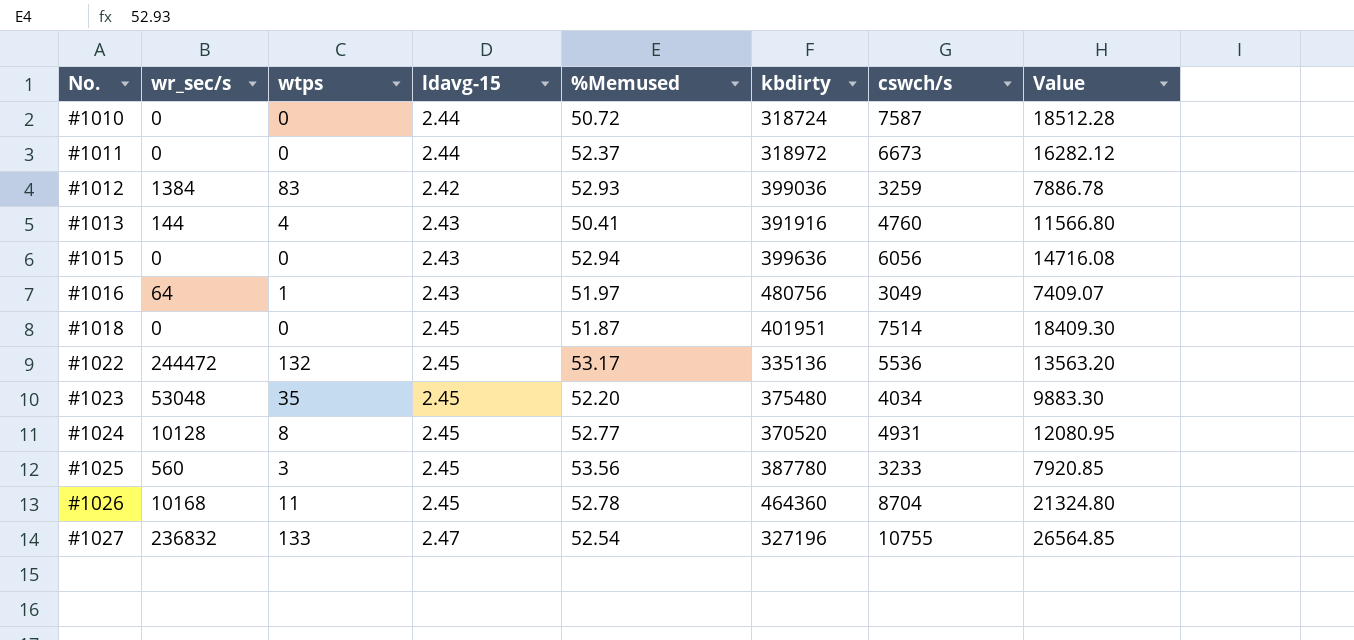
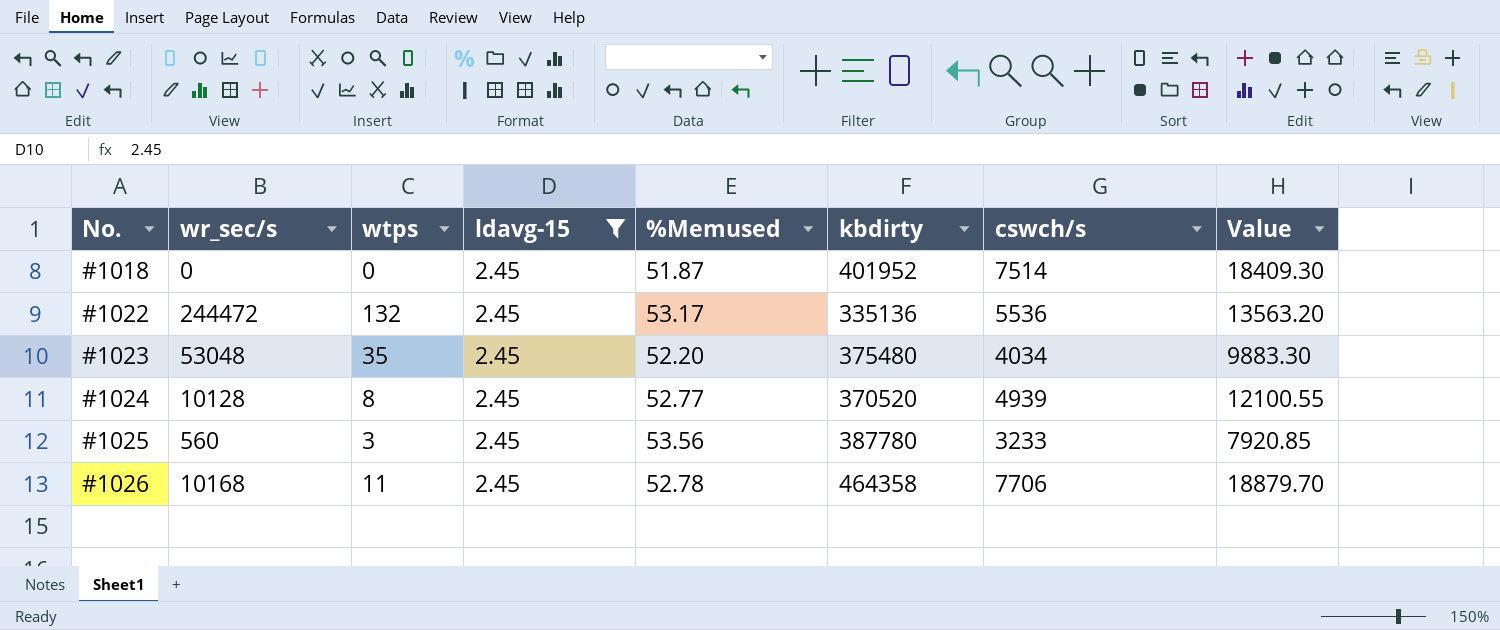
filter: none -> ldavg-15 = 2.45
#1018 | kbdirty: 401951 -> 401952
#1024 | cswch/s: 4931 -> 4939
#1024 | Value: 12080.95 -> 12100.55
#1026 | kbdirty: 464360 -> 464358
#1026 | cswch/s: 8704 -> 7706
#1026 | Value: 21324.80 -> 18879.70

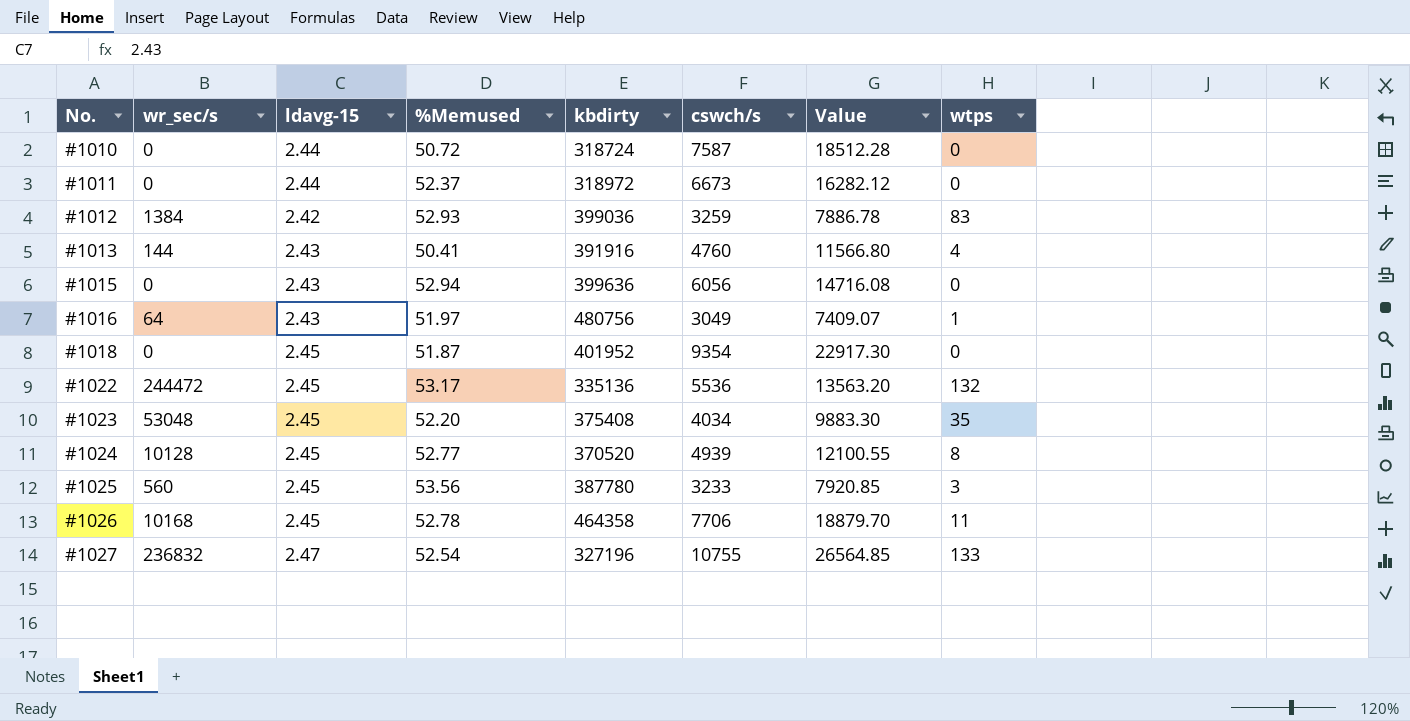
filter: ldavg-15 = 2.45 -> none
column wtps | position: 3 -> 8
#1018 | cswch/s: 7514 -> 9354
#1018 | Value: 18409.30 -> 22917.30
#1023 | kbdirty: 375480 -> 375408

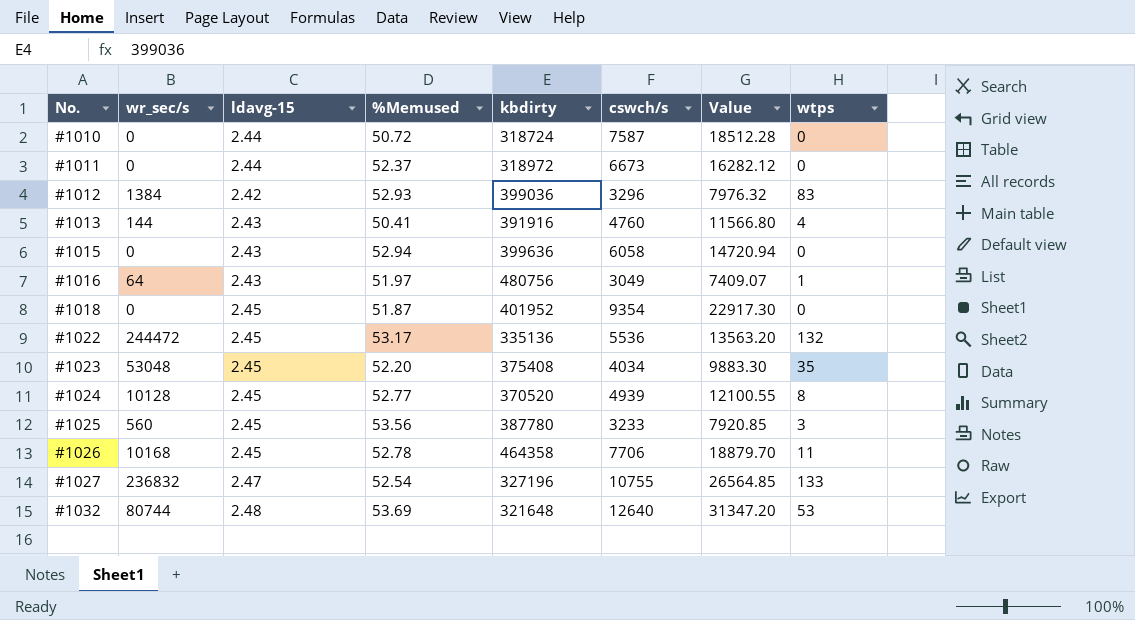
#1012 | cswch/s: 3259 -> 3296
#1012 | Value: 7886.78 -> 7976.32
#1015 | cswch/s: 6056 -> 6058
#1015 | Value: 14716.08 -> 14720.94
row #1032: none -> 80744 | 2.48 | 53.69 | 321648 | 12640 | 31347.20 | 53

